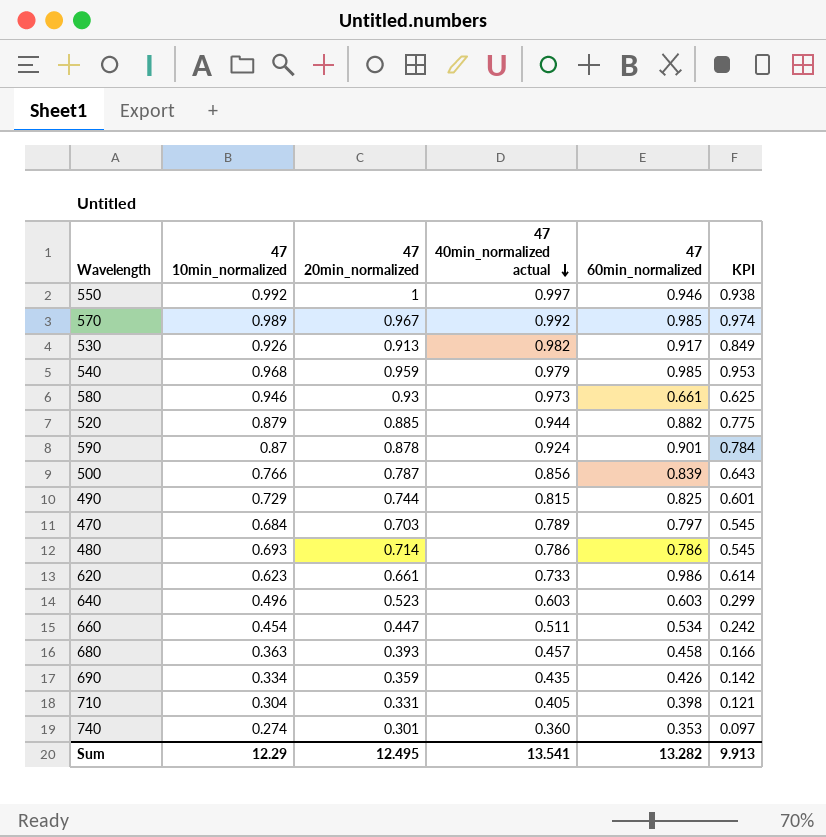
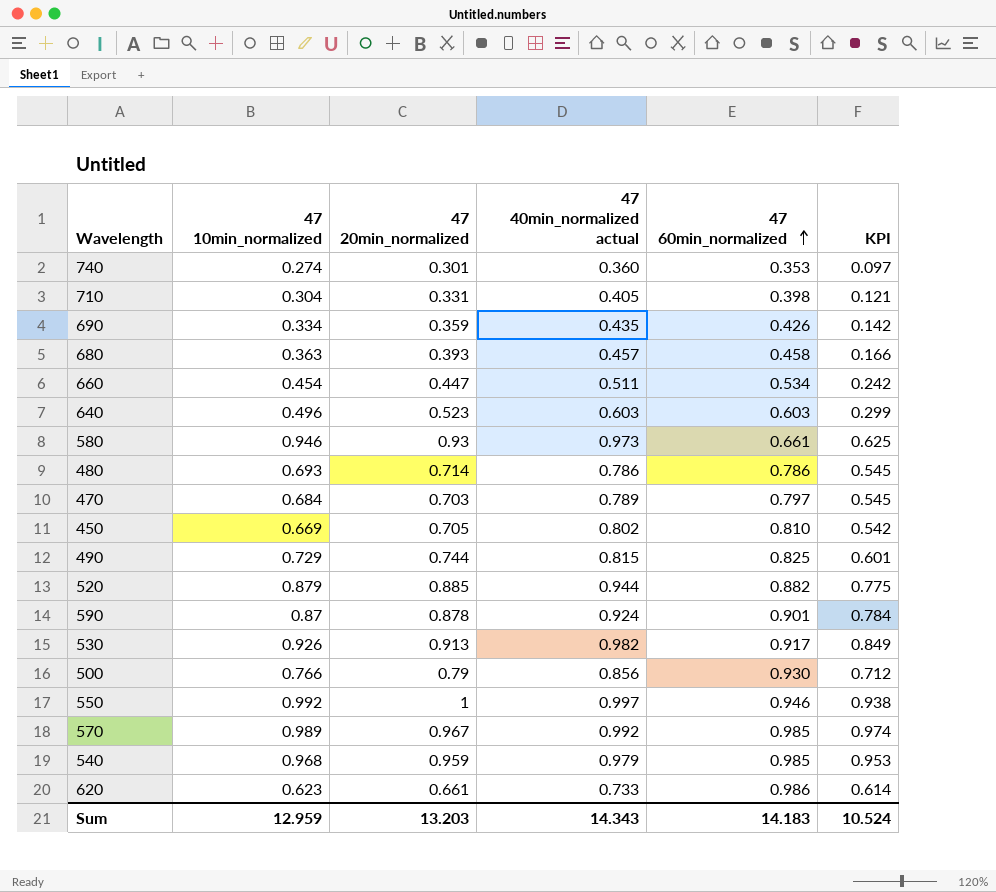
row order: 47 40min_normalized actual descending -> 47 60min_normalized ascending
row 450: none -> 0.669 | 0.705 | 0.802 | 0.810 | 0.542
500 | 47 20min_normalized: 0.787 -> 0.79
500 | 47 60min_normalized: 0.839 -> 0.930
500 | KPI: 0.643 -> 0.712
Sum | 47 10min_normalized: 12.29 -> 12.959
Sum | 47 20min_normalized: 12.495 -> 13.203
Sum | 47 40min_normalized actual: 13.541 -> 14.343
Sum | 47 60min_normalized: 13.282 -> 14.183
Sum | KPI: 9.913 -> 10.524

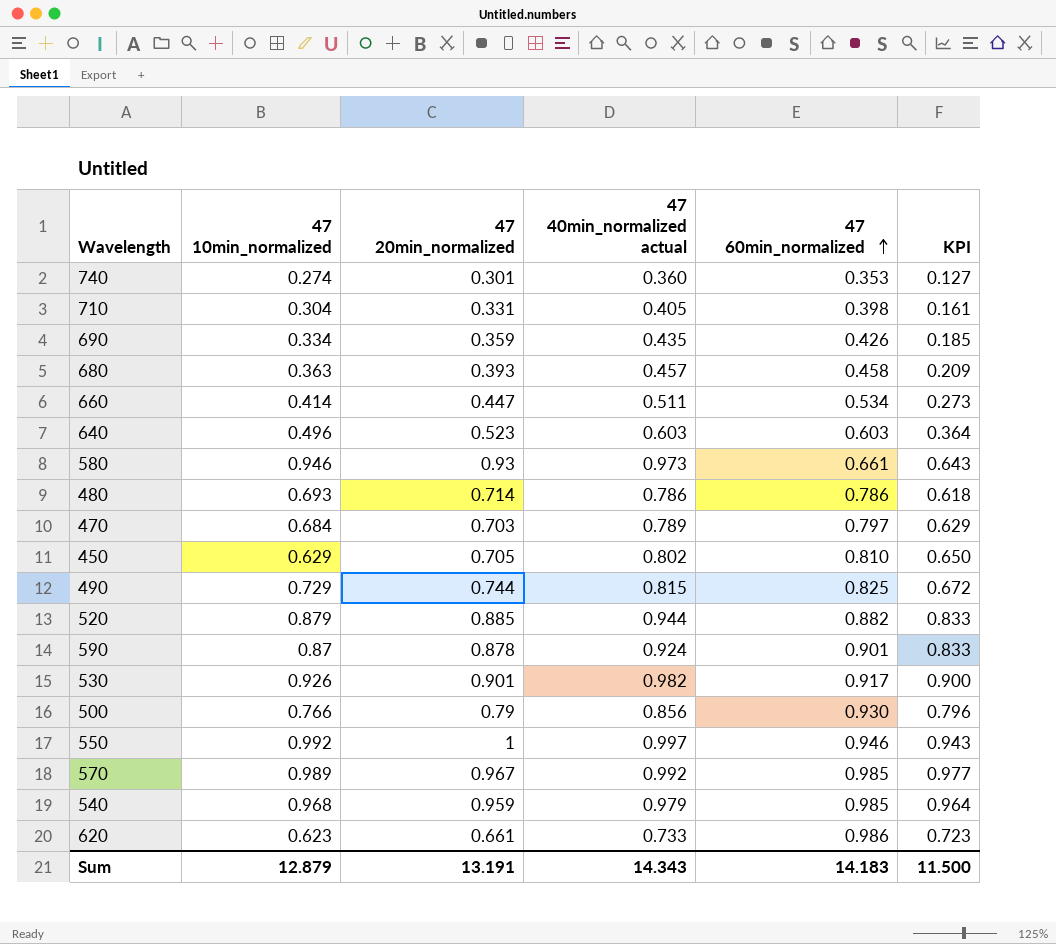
column KPI | formula: [47 10min_normalized] * [47 60min_normalized] -> [47 40min_normalized actual] * [47 60min_normalized]
660 | 47 10min_normalized: 0.454 -> 0.414
450 | 47 10min_normalized: 0.669 -> 0.629
530 | 47 20min_normalized: 0.913 -> 0.901
Sum | 47 10min_normalized: 12.959 -> 12.879
Sum | 47 20min_normalized: 13.203 -> 13.191
Sum | KPI: 10.524 -> 11.500

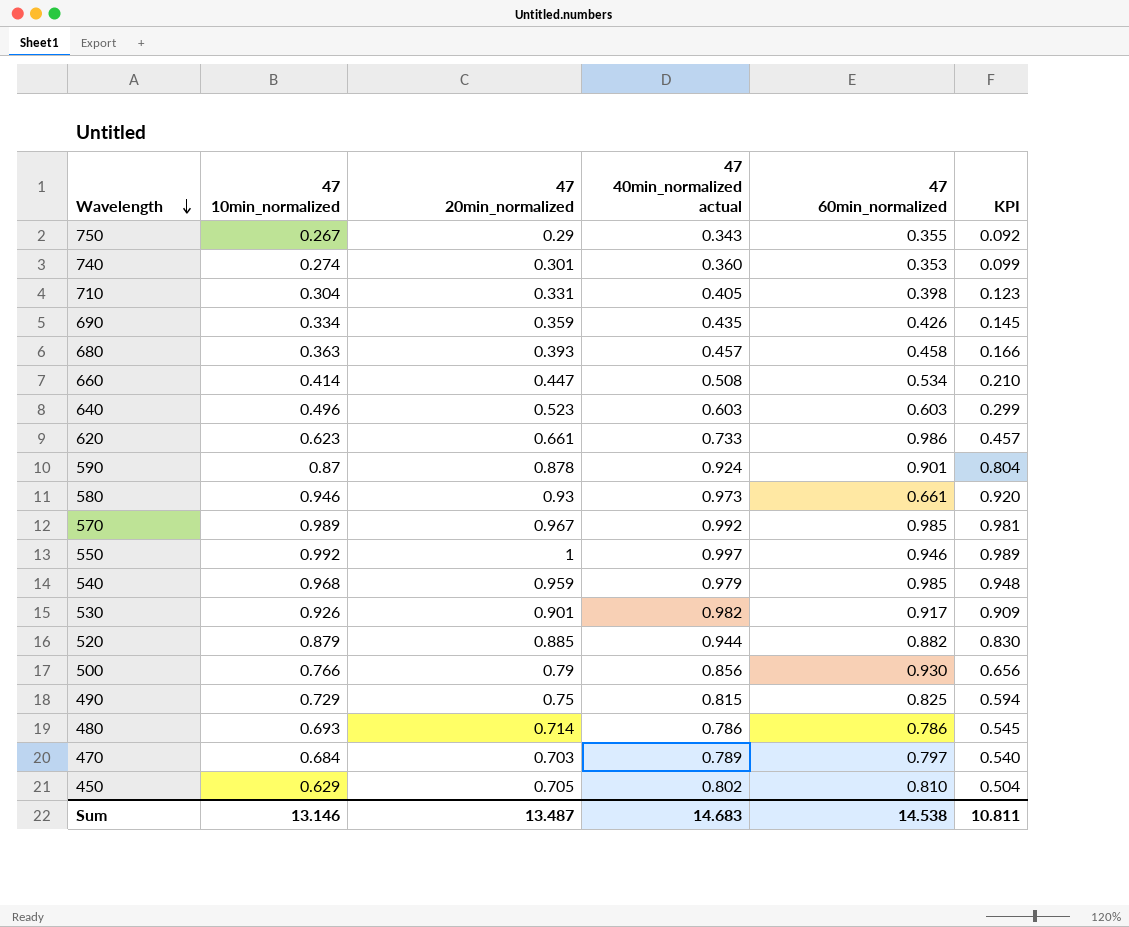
row order: 47 60min_normalized ascending -> Wavelength descending
column KPI | formula: [47 40min_normalized actual] * [47 60min_normalized] -> [47 10min_normalized] * [47 40min_normalized actual]
row 750: none -> 0.267 | 0.29 | 0.343 | 0.355 | 0.092
660 | 47 40min_normalized actual: 0.511 -> 0.508
490 | 47 20min_normalized: 0.744 -> 0.75
Sum | 47 10min_normalized: 12.879 -> 13.146
Sum | 47 20min_normalized: 13.191 -> 13.487
Sum | 47 40min_normalized actual: 14.343 -> 14.683
Sum | 47 60min_normalized: 14.183 -> 14.538
Sum | KPI: 11.500 -> 10.811

